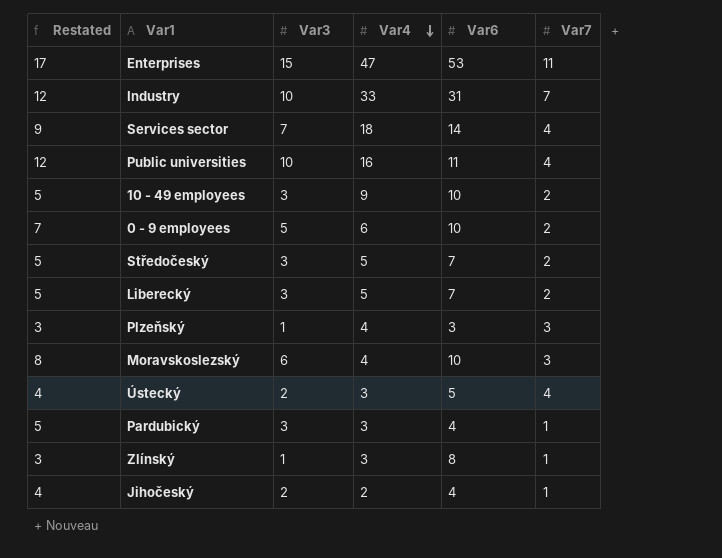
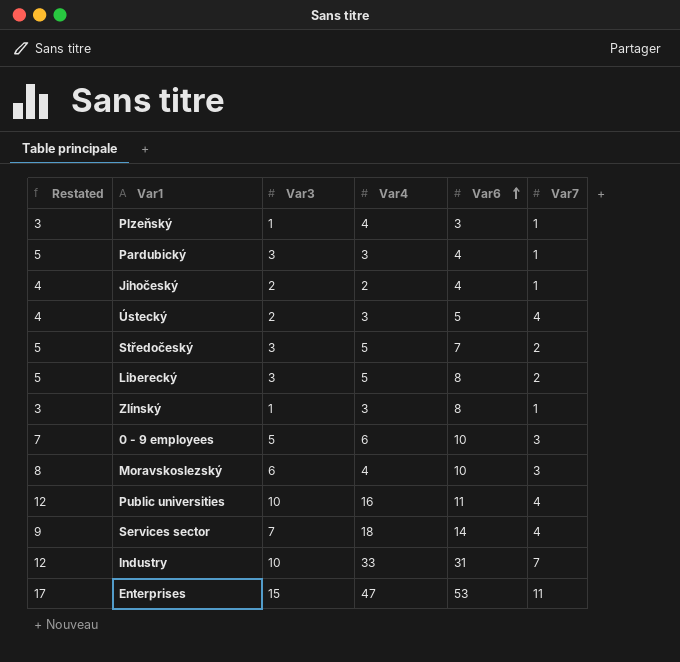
row order: Var4 descending -> Var6 ascending
row 10 - 49 employees: 5 | 3 | 9 | 10 | 2 -> none
Plzeňský | Var7: 3 -> 1
Liberecký | Var6: 7 -> 8
0 - 9 employees | Var7: 2 -> 3

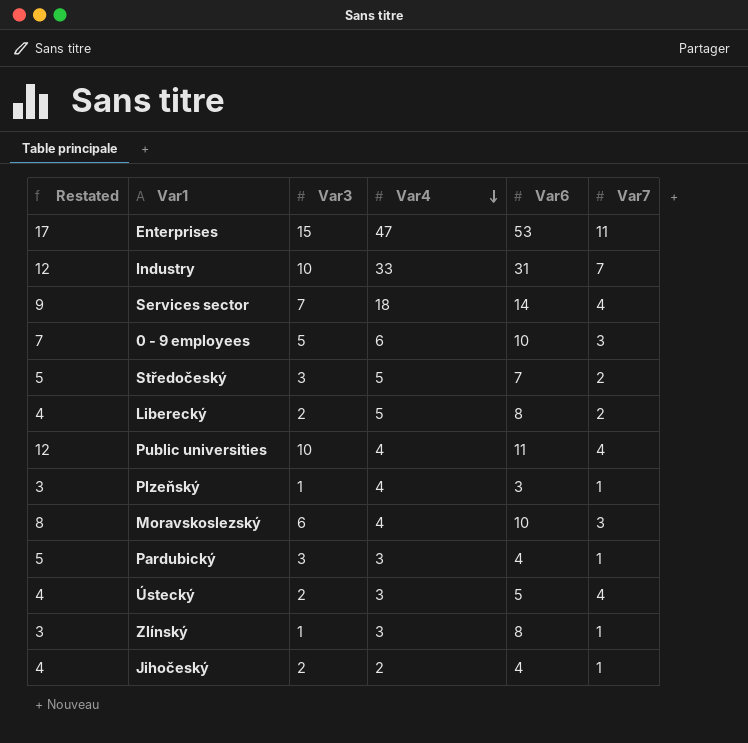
row order: Var6 ascending -> Var4 descending
Liberecký | Restated: 5 -> 4
Liberecký | Var3: 3 -> 2
Public universities | Var4: 16 -> 4

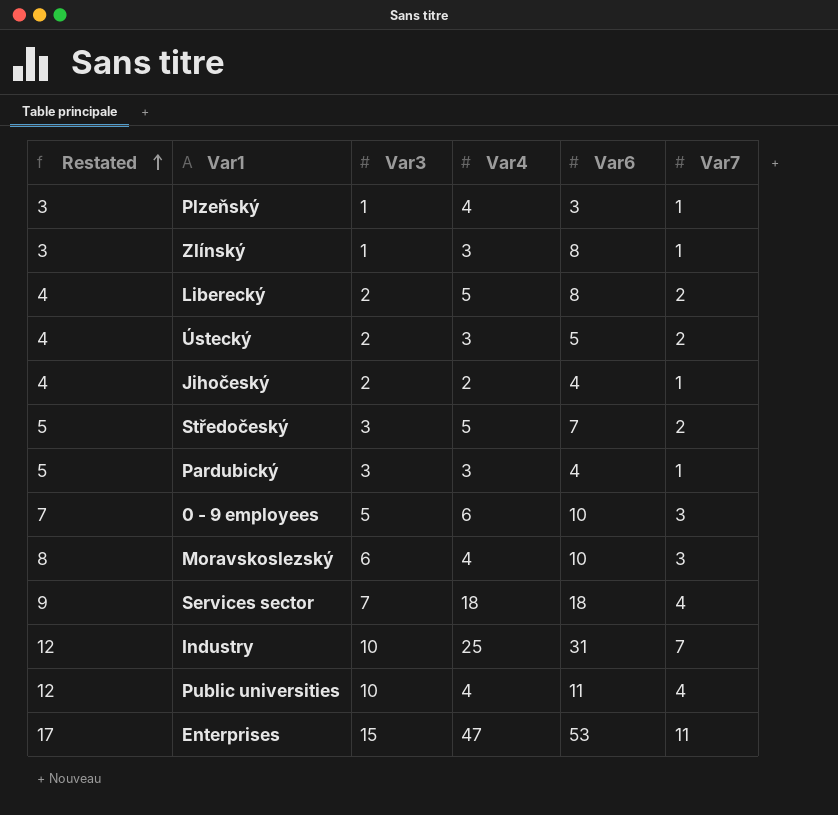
row order: Var4 descending -> Restated ascending
Ústecký | Var7: 4 -> 2
Services sector | Var6: 14 -> 18
Industry | Var4: 33 -> 25

